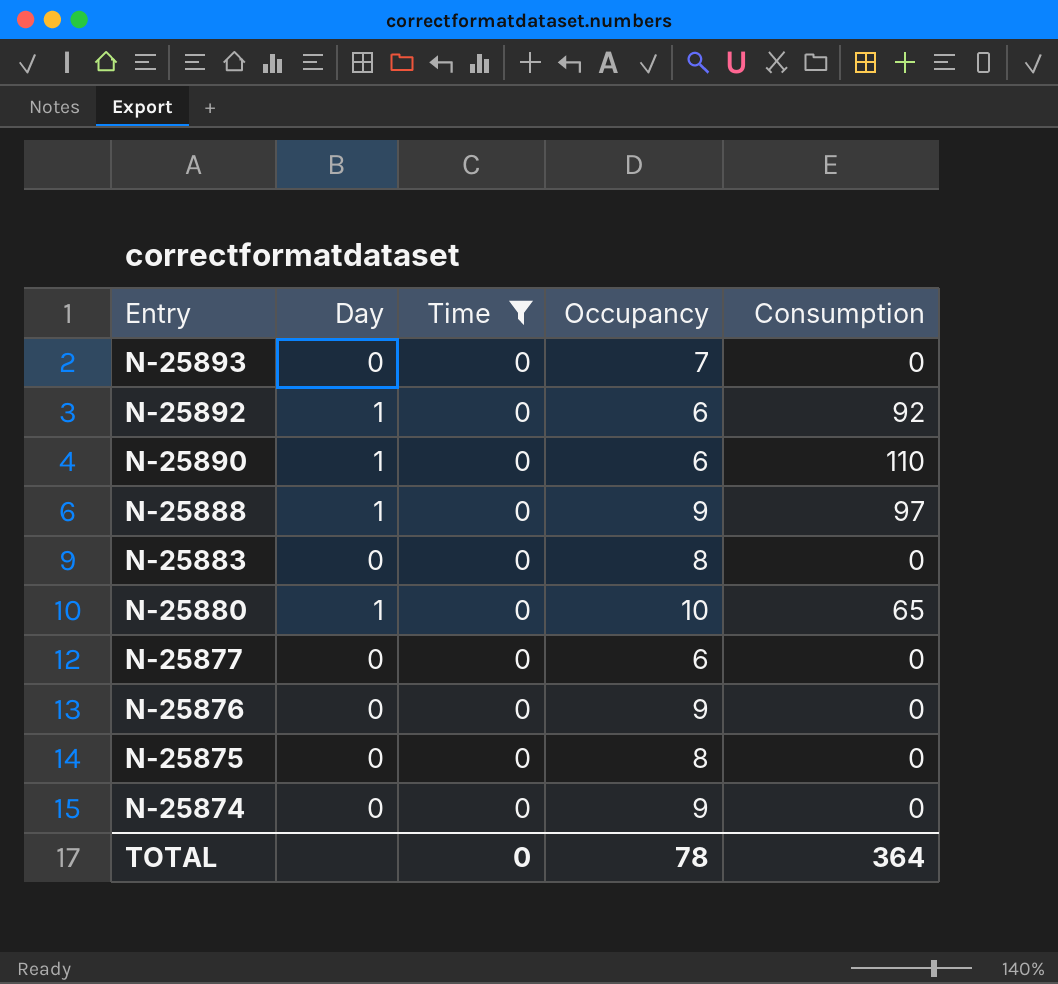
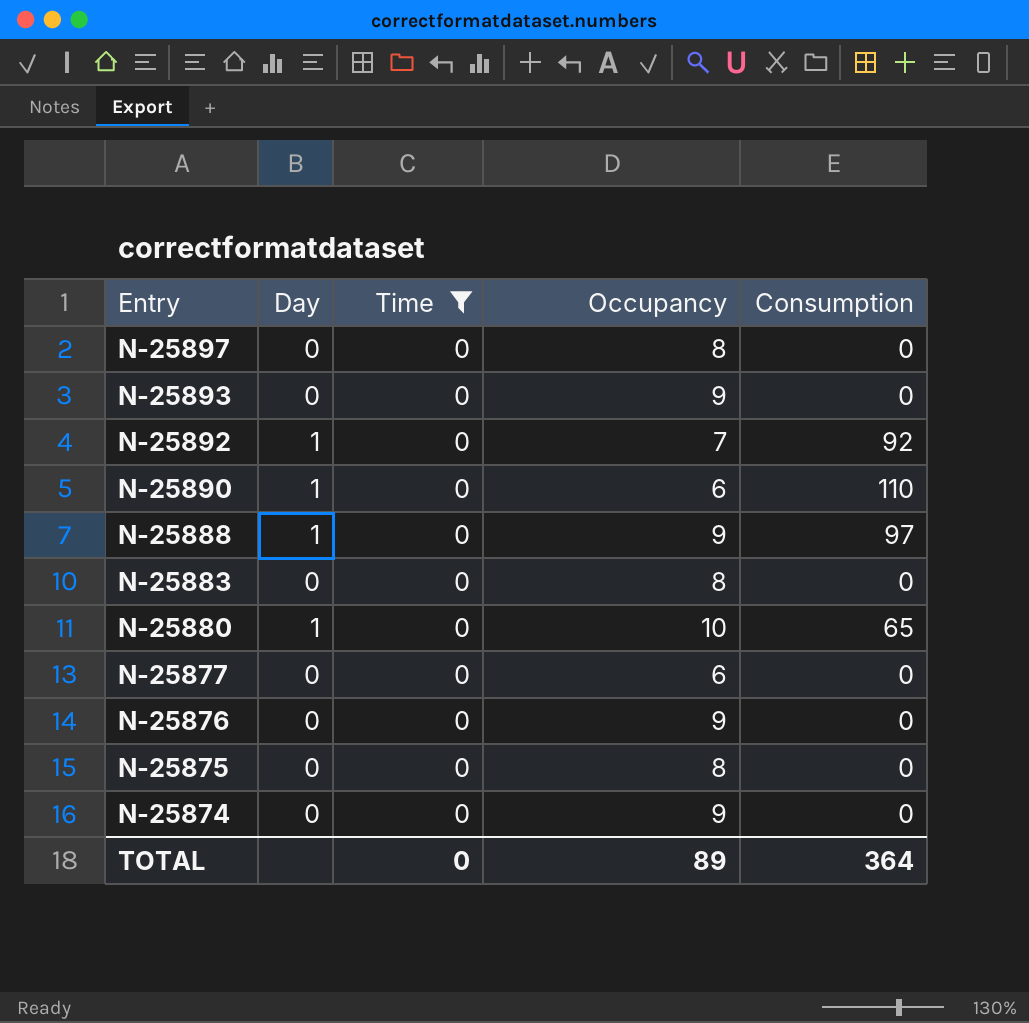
row N-25897: none -> 0 | 0 | 8 | 0
N-25893 | Occupancy: 7 -> 9
N-25892 | Occupancy: 6 -> 7
TOTAL | Occupancy: 78 -> 89

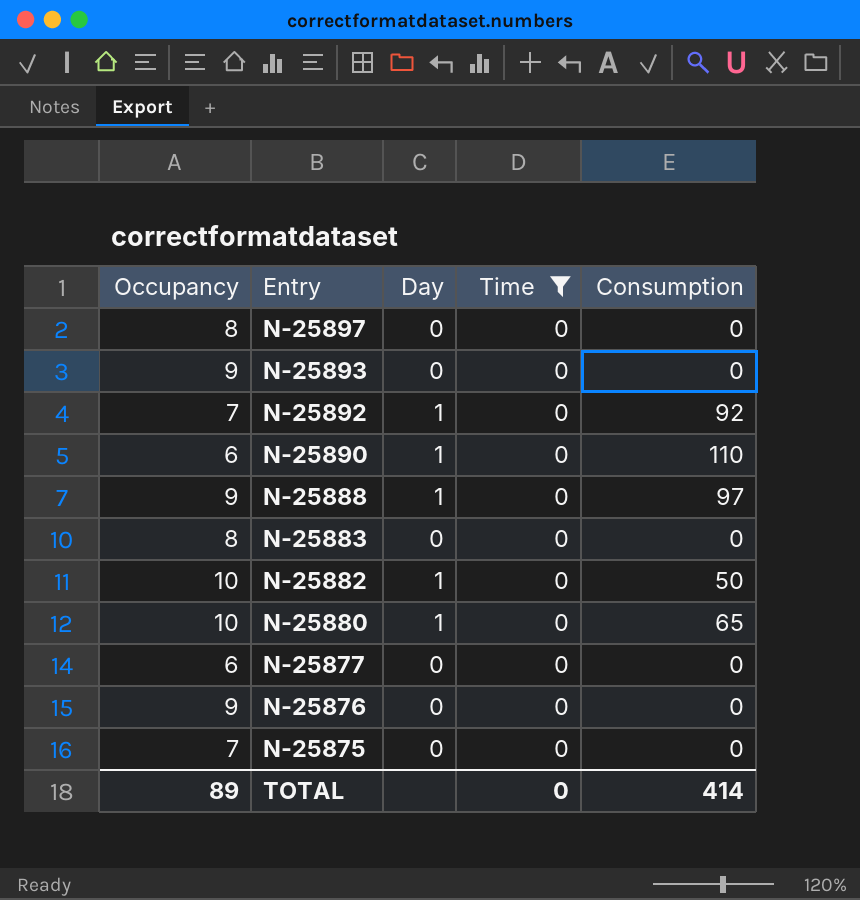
column Occupancy | position: 4 -> 1
row N-25874: 0 | 0 | 9 | 0 -> none
row N-25882: none -> 10 | 1 | 0 | 50
N-25875 | Occupancy: 8 -> 7
TOTAL | Consumption: 364 -> 414

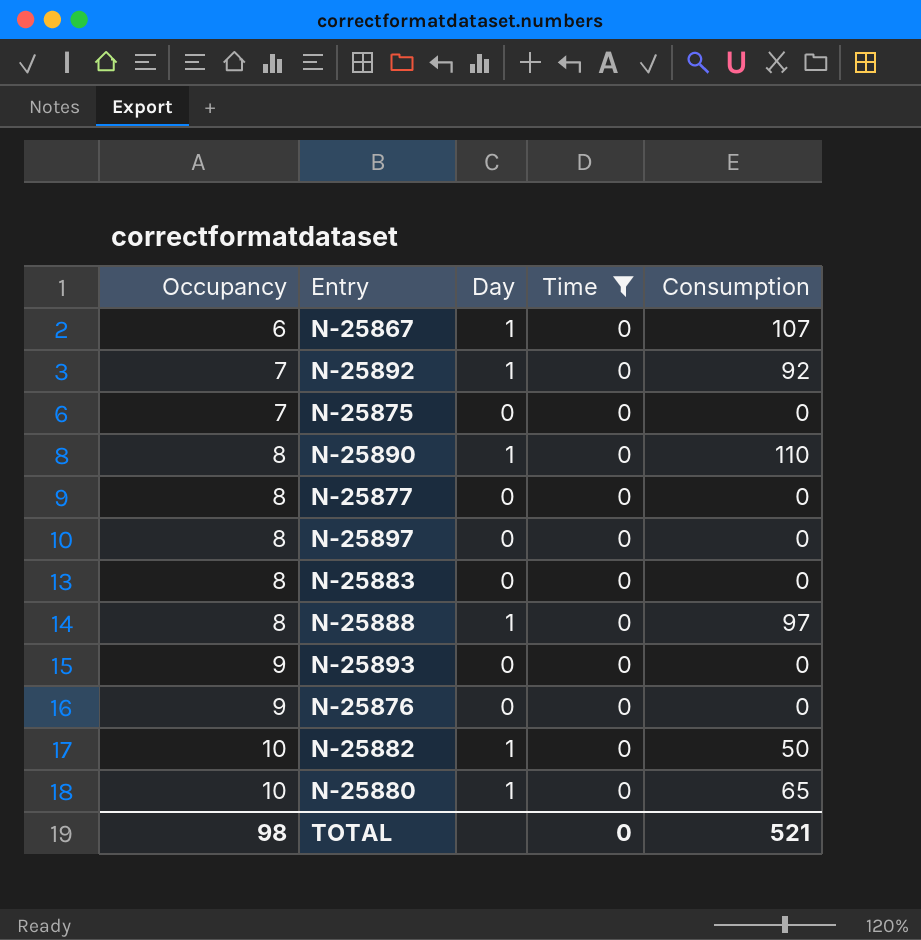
row order: Entry descending -> Occupancy ascending
row N-25867: none -> 6 | 1 | 0 | 107
N-25890 | Occupancy: 6 -> 8
N-25877 | Occupancy: 6 -> 8
N-25888 | Occupancy: 9 -> 8
TOTAL | Occupancy: 89 -> 98
TOTAL | Consumption: 414 -> 521

